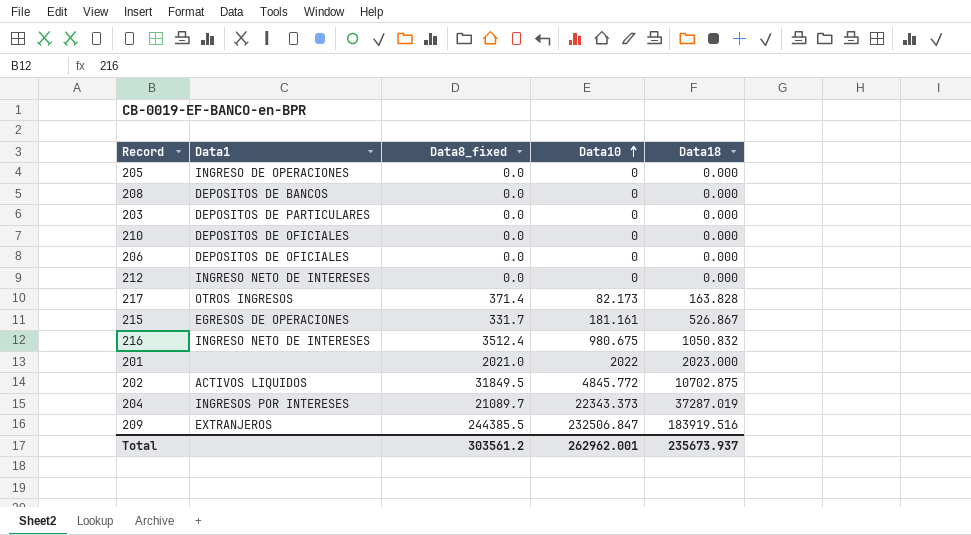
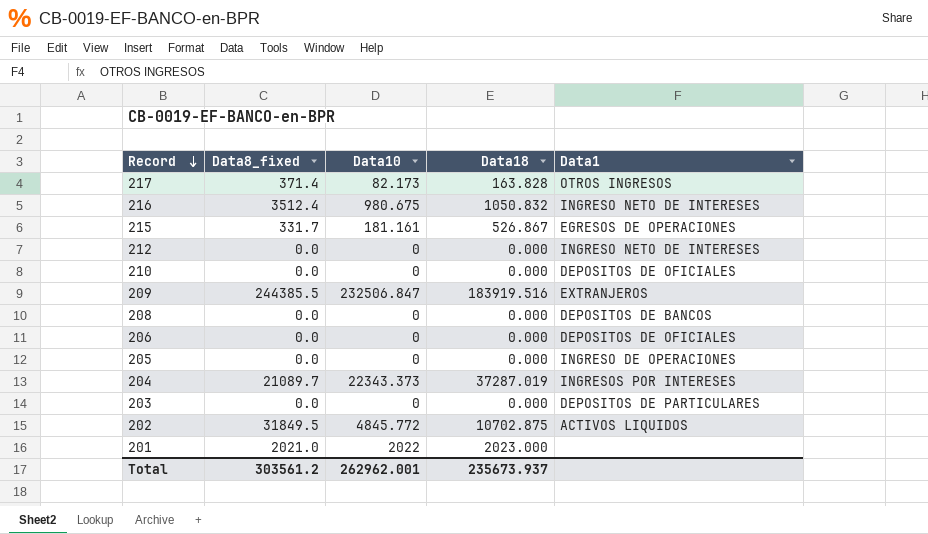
row order: Data10 ascending -> Record descending
column Data1 | position: 2 -> 5

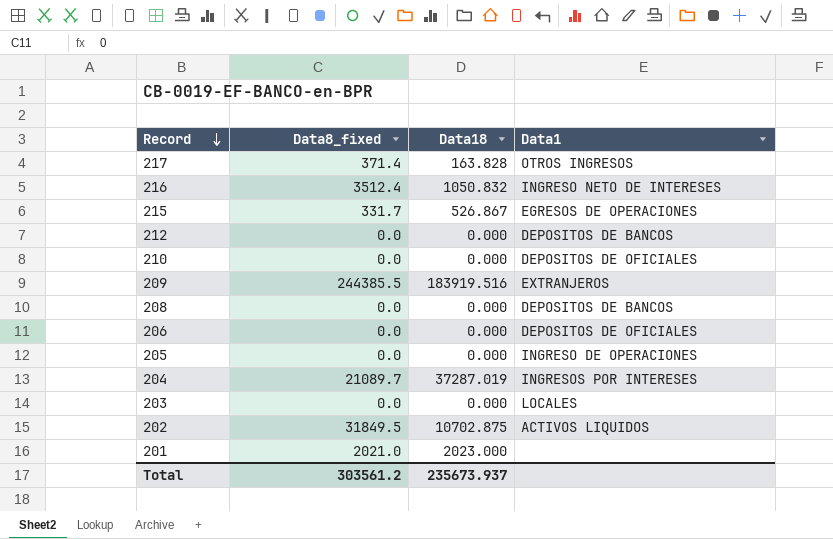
column Data10 | position: 3 -> none
212 | Data1: INGRESO NETO DE INTERESES -> DEPOSITOS DE BANCOS
203 | Data1: DEPOSITOS DE PARTICULARES -> LOCALES

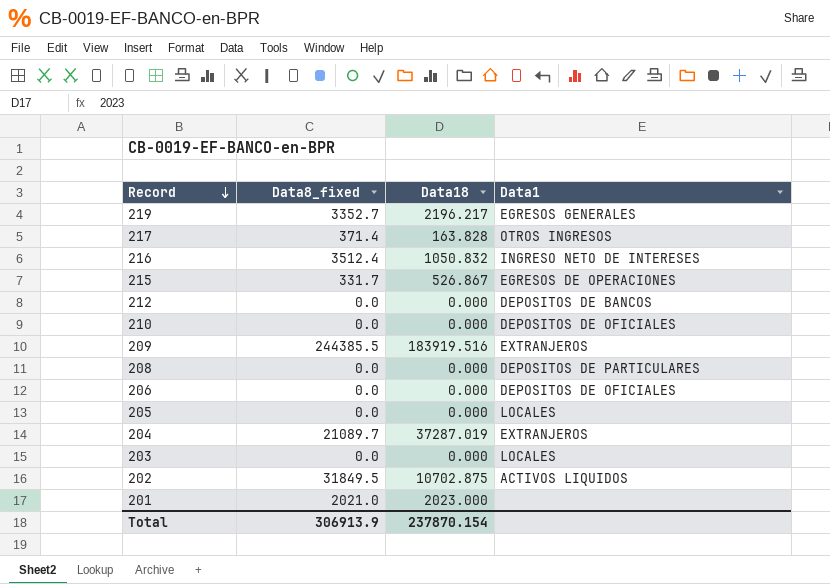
row 219: none -> 3352.7 | 2196.217 | EGRESOS GENERALES
208 | Data1: DEPOSITOS DE BANCOS -> DEPOSITOS DE PARTICULARES
205 | Data1: INGRESO DE OPERACIONES -> LOCALES
204 | Data1: INGRESOS POR INTERESES -> EXTRANJEROS
Total | Data8_fixed: 303561.2 -> 306913.9
Total | Data18: 235673.937 -> 237870.154

